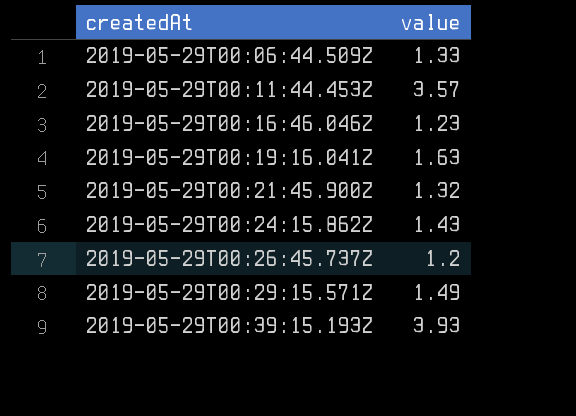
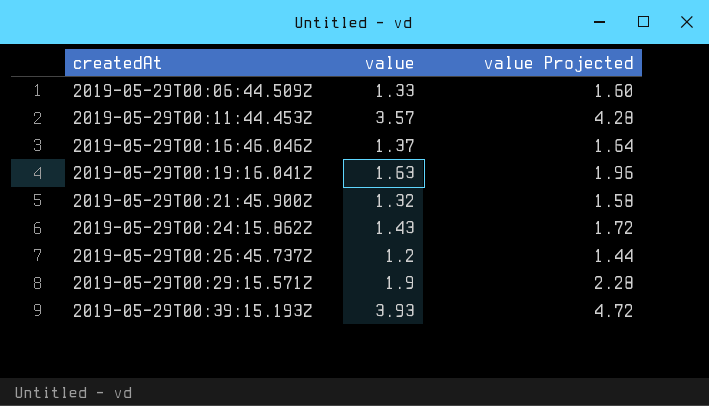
column value Projected | formula: none -> [value] * 1.2
2019-05-29T00:16:46.046Z | value: 1.23 -> 1.37
2019-05-29T00:29:15.571Z | value: 1.49 -> 1.9

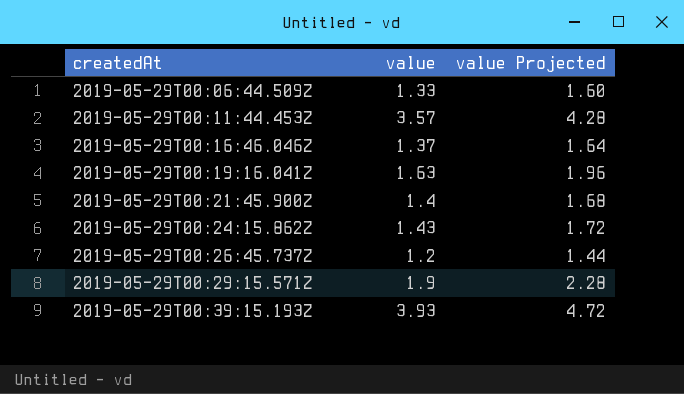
2019-05-29T00:21:45.900Z | value: 1.32 -> 1.4
2019-05-29T00:21:45.900Z | value Projected: 1.58 -> 1.68

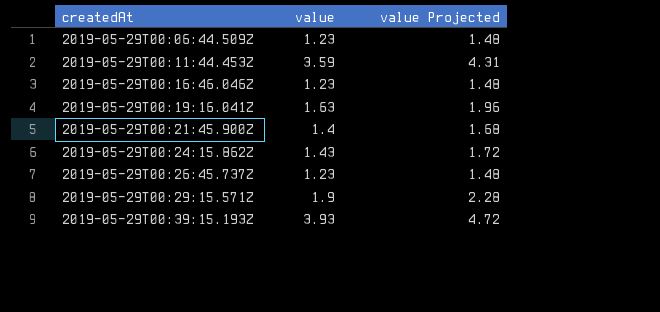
2019-05-29T00:06:44.509Z | value: 1.33 -> 1.23
2019-05-29T00:06:44.509Z | value Projected: 1.60 -> 1.48
2019-05-29T00:11:44.453Z | value: 3.57 -> 3.59
2019-05-29T00:11:44.453Z | value Projected: 4.28 -> 4.31
2019-05-29T00:16:46.046Z | value: 1.37 -> 1.23
2019-05-29T00:16:46.046Z | value Projected: 1.64 -> 1.48
2019-05-29T00:26:45.737Z | value: 1.2 -> 1.23
2019-05-29T00:26:45.737Z | value Projected: 1.44 -> 1.48

